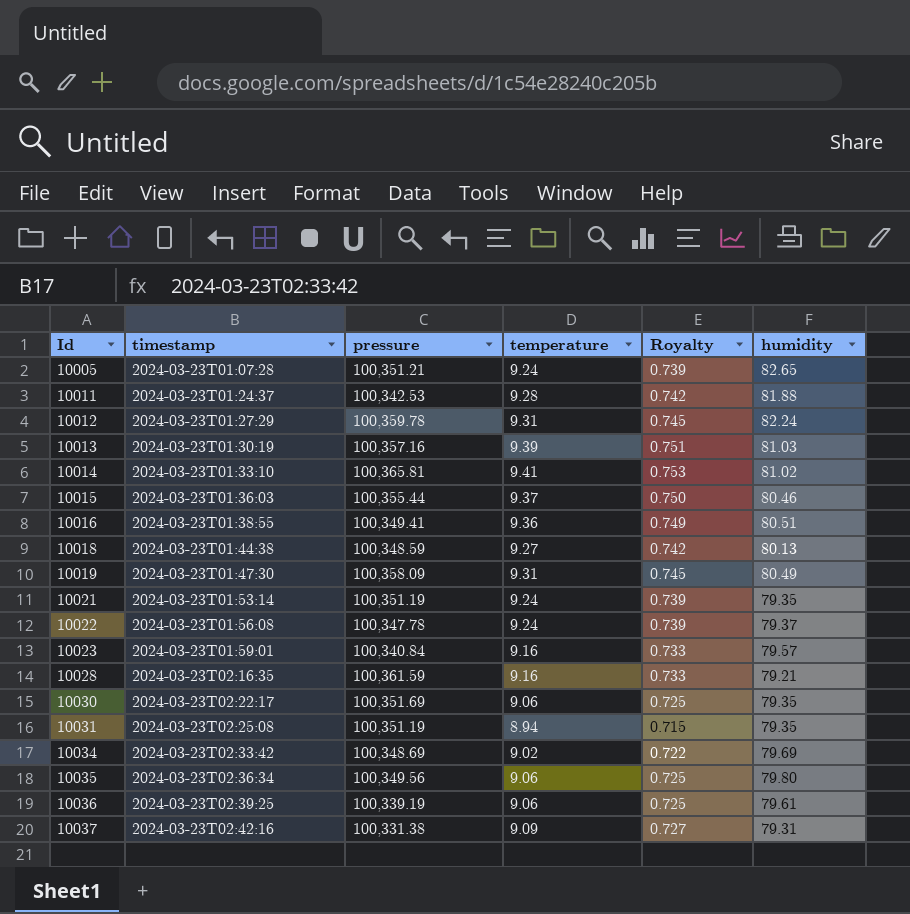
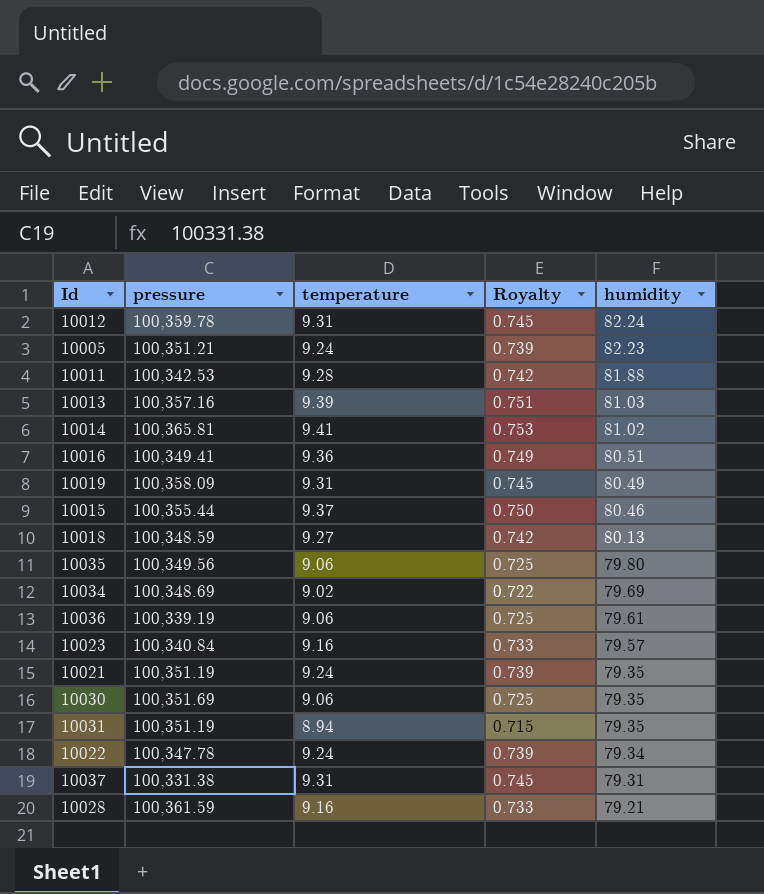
row order: Id ascending -> humidity descending
column timestamp | position: 2 -> none
10005 | humidity: 82.65 -> 82.23
10022 | humidity: 79.37 -> 79.34
10037 | temperature: 9.09 -> 9.31
10037 | Royalty: 0.727 -> 0.745

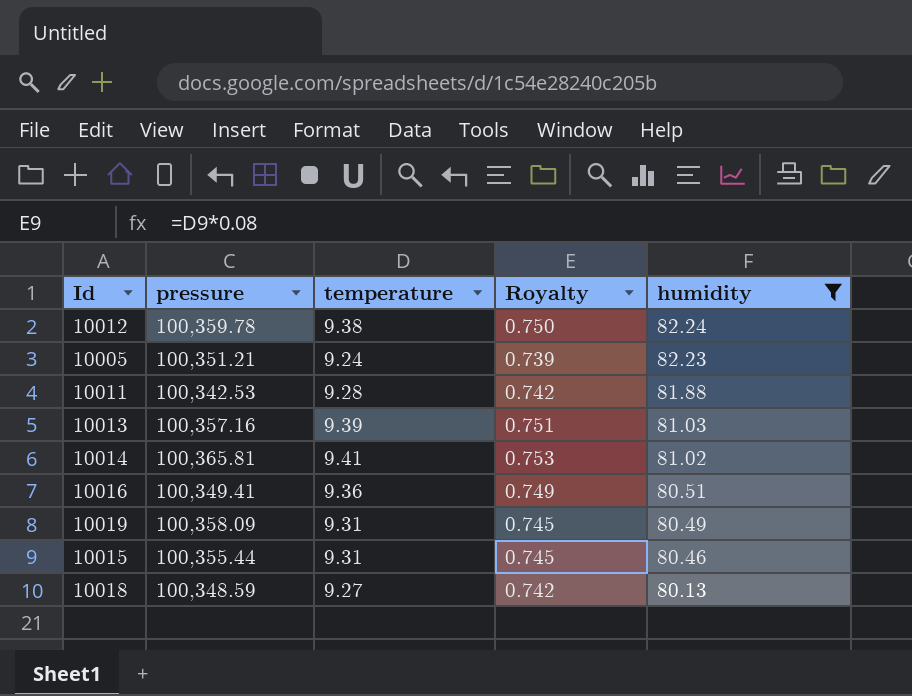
filter: none -> humidity >= 80.13
10012 | temperature: 9.31 -> 9.38
10012 | Royalty: 0.745 -> 0.750
10015 | temperature: 9.37 -> 9.31
10015 | Royalty: 0.750 -> 0.745

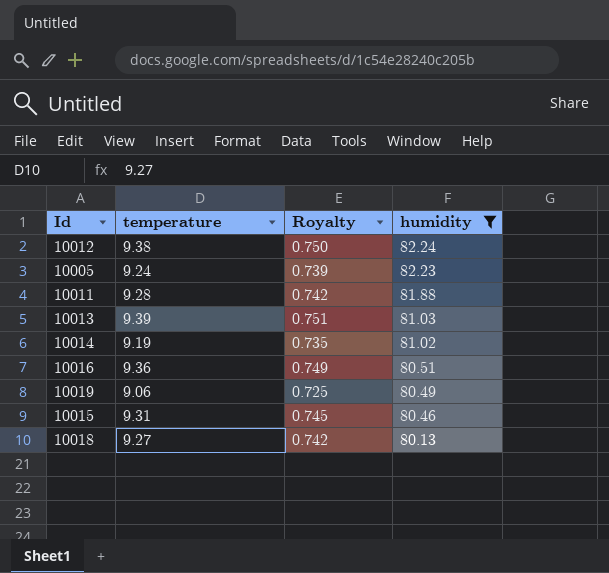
column pressure | position: 2 -> none
10014 | temperature: 9.41 -> 9.19
10014 | Royalty: 0.753 -> 0.735
10019 | temperature: 9.31 -> 9.06
10019 | Royalty: 0.745 -> 0.725

